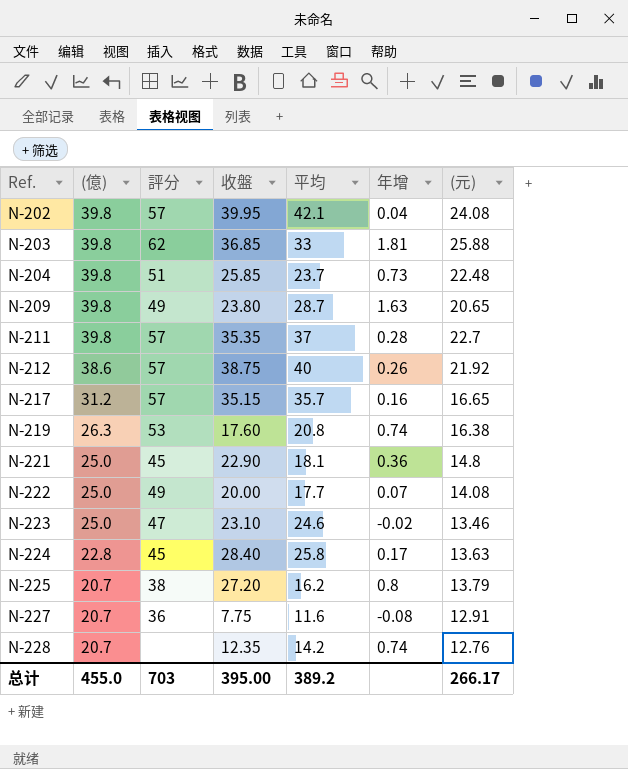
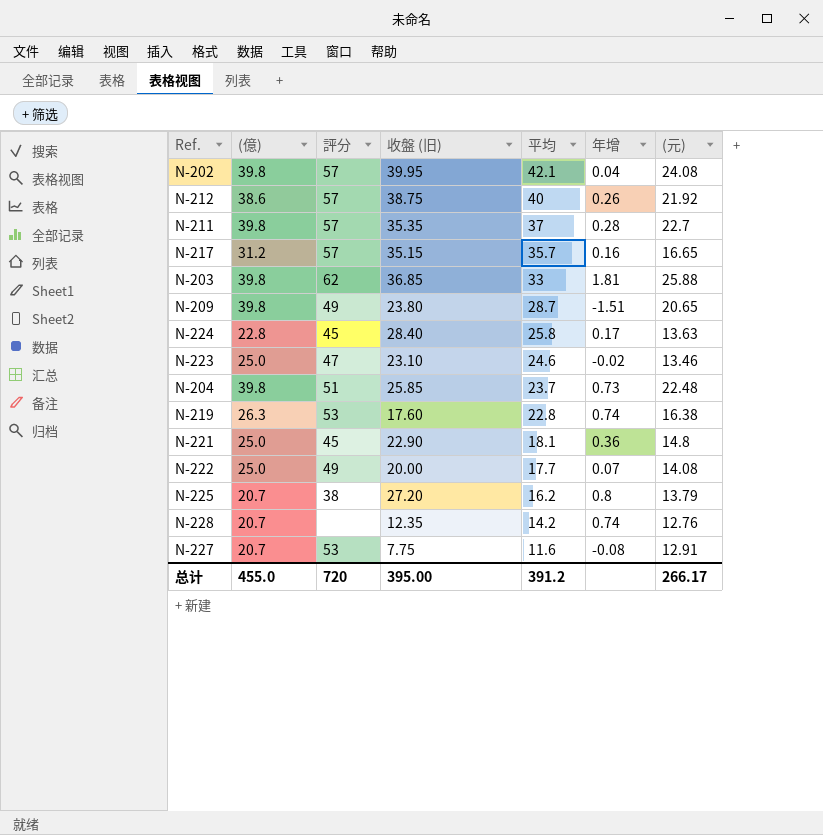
row order: Ref. ascending -> 平均 descending
column name: 收盤 -> 收盤 (旧)
N-209 | 年增: 1.63 -> -1.51
N-219 | 平均: 20.8 -> 22.8
N-227 | 評分: 36 -> 53
总计 | 評分: 703 -> 720
总计 | 平均: 389.2 -> 391.2

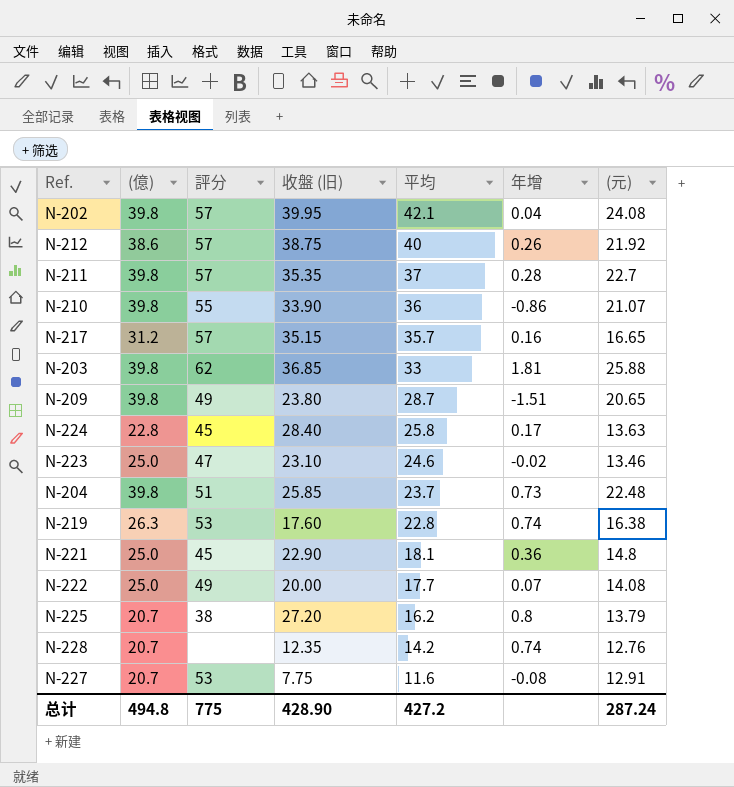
row N-210: none -> 39.8 | 55 | 33.90 | 36 | -0.86 | 21.07
总计 | (億): 455.0 -> 494.8
总计 | 評分: 720 -> 775
总计 | 收盤 (旧): 395.00 -> 428.90
总计 | 平均: 391.2 -> 427.2
总计 | (元): 266.17 -> 287.24

